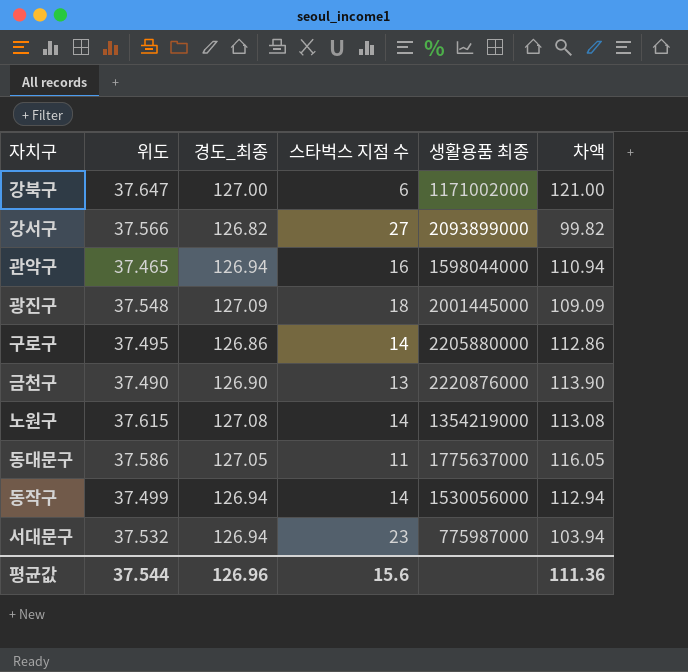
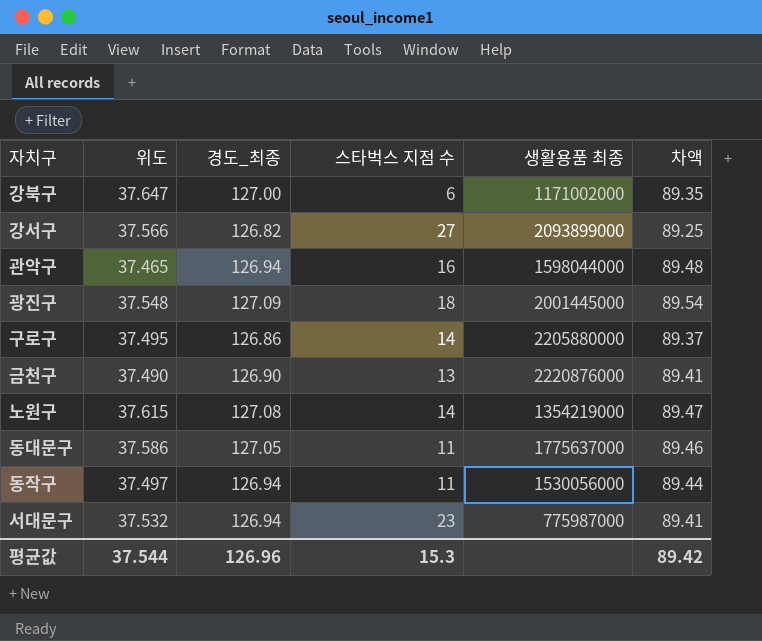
column 차액 | formula: [경도_최종] - [스타벅스 지점 수] -> [경도_최종] - [위도]
동작구 | 위도: 37.499 -> 37.497
동작구 | 스타벅스 지점 수: 14 -> 11
평균값 | 스타벅스 지점 수: 15.6 -> 15.3
평균값 | 차액: 111.36 -> 89.42

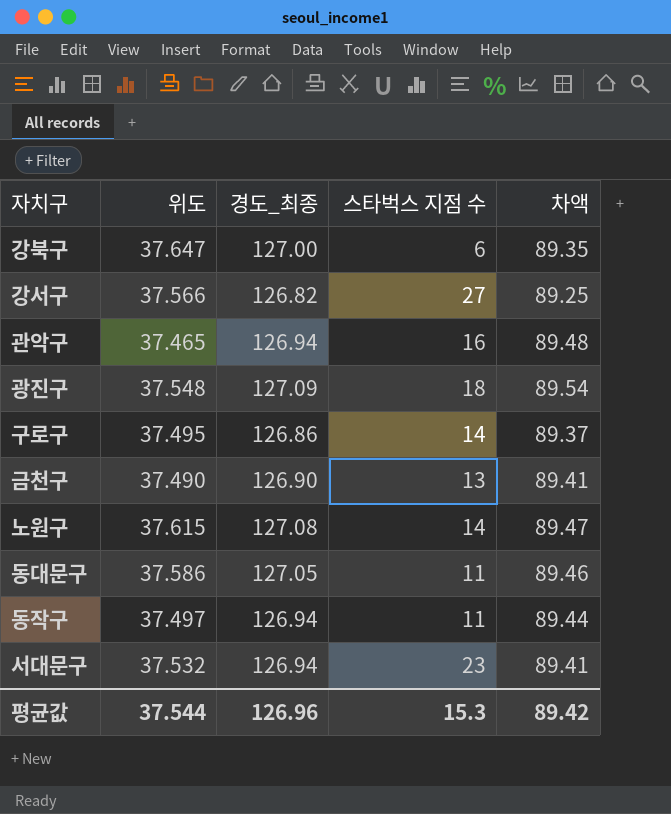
column 생활용품 최종 | position: 5 -> none

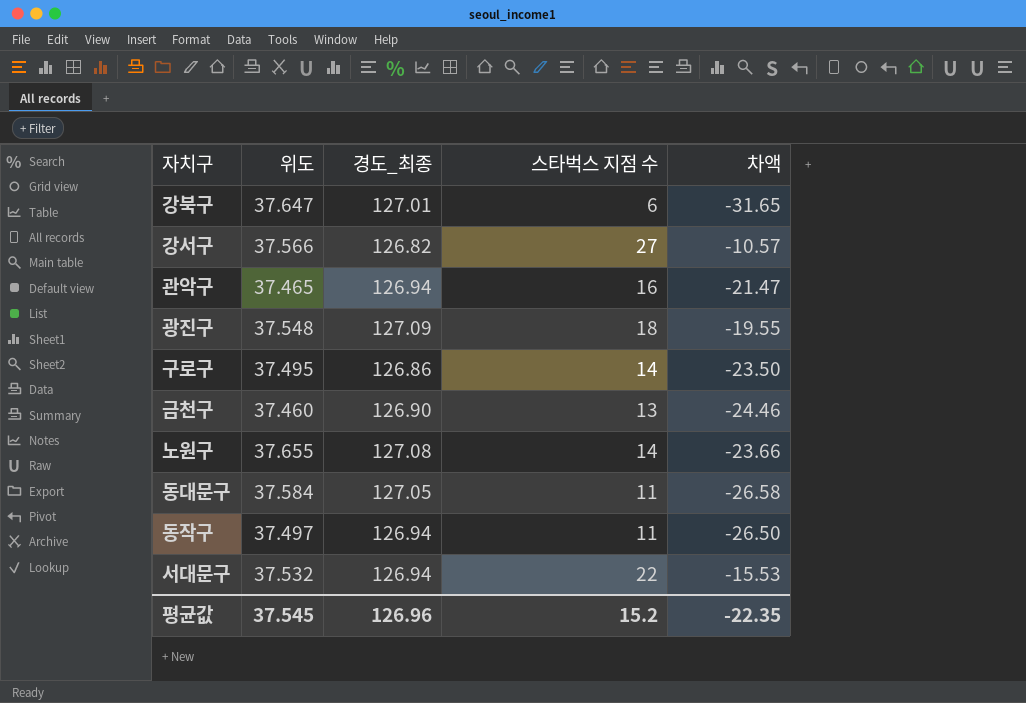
column 차액 | formula: [경도_최종] - [위도] -> [스타벅스 지점 수] - [위도]
강북구 | 경도_최종: 127.00 -> 127.01
금천구 | 위도: 37.490 -> 37.460
노원구 | 위도: 37.615 -> 37.655
동대문구 | 위도: 37.586 -> 37.584
서대문구 | 스타벅스 지점 수: 23 -> 22
평균값 | 위도: 37.544 -> 37.545
평균값 | 스타벅스 지점 수: 15.3 -> 15.2
평균값 | 차액: 89.42 -> -22.35

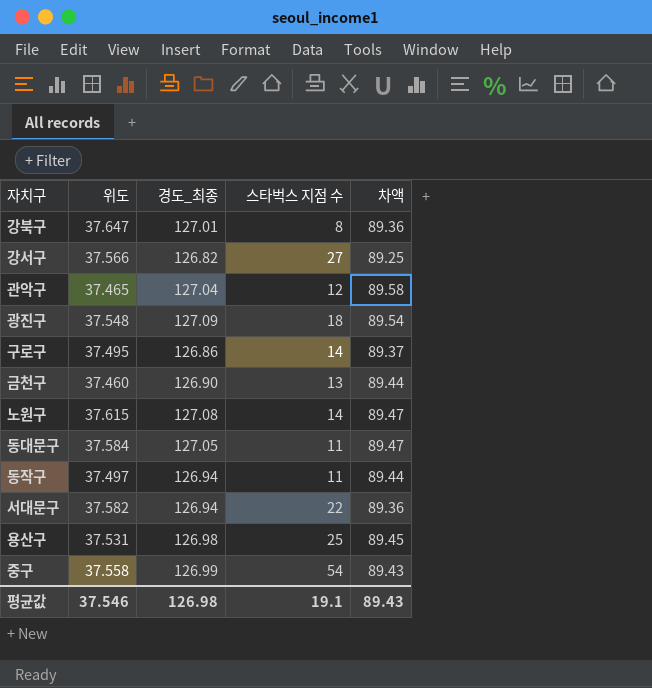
column 차액 | formula: [스타벅스 지점 수] - [위도] -> [경도_최종] - [위도]
강북구 | 스타벅스 지점 수: 6 -> 8
관악구 | 경도_최종: 126.94 -> 127.04
관악구 | 스타벅스 지점 수: 16 -> 12
노원구 | 위도: 37.655 -> 37.615
서대문구 | 위도: 37.532 -> 37.582
row 용산구: none -> 37.531 | 126.98 | 25 | 89.45
row 중구: none -> 37.558 | 126.99 | 54 | 89.43
평균값 | 위도: 37.545 -> 37.546
평균값 | 경도_최종: 126.96 -> 126.98
평균값 | 스타벅스 지점 수: 15.2 -> 19.1
평균값 | 차액: -22.35 -> 89.43

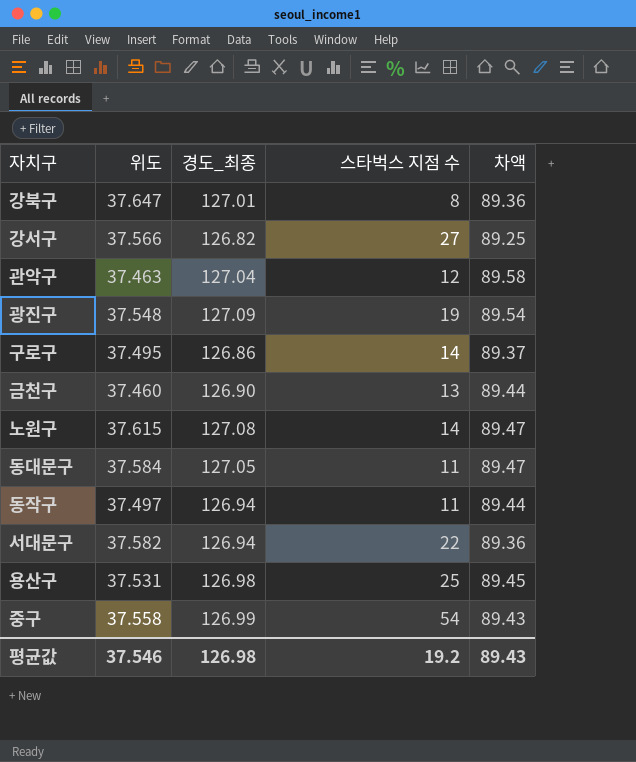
관악구 | 위도: 37.465 -> 37.463
광진구 | 스타벅스 지점 수: 18 -> 19
평균값 | 스타벅스 지점 수: 19.1 -> 19.2

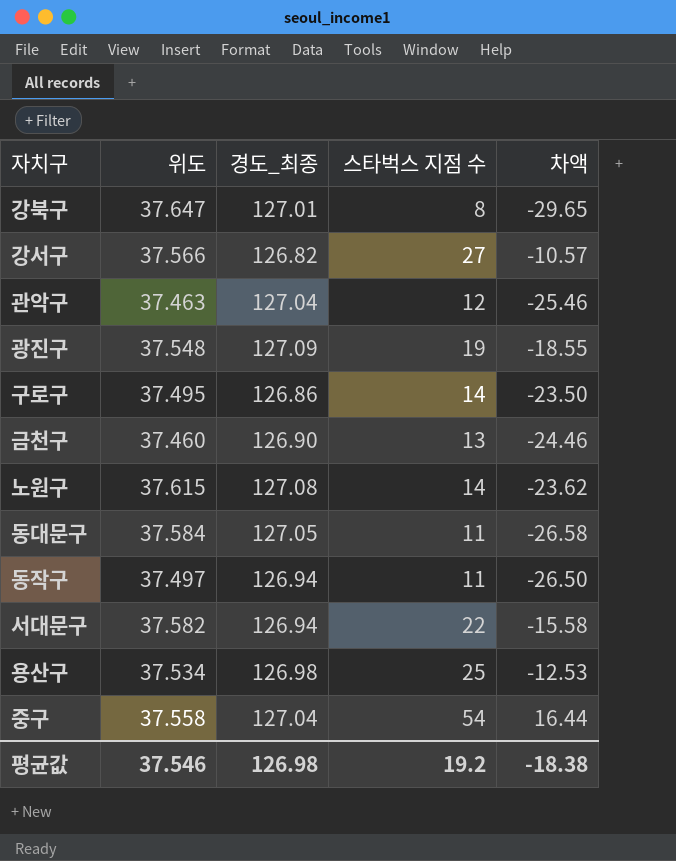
column 차액 | formula: [경도_최종] - [위도] -> [스타벅스 지점 수] - [위도]
용산구 | 위도: 37.531 -> 37.534
중구 | 경도_최종: 126.99 -> 127.04
평균값 | 차액: 89.43 -> -18.38

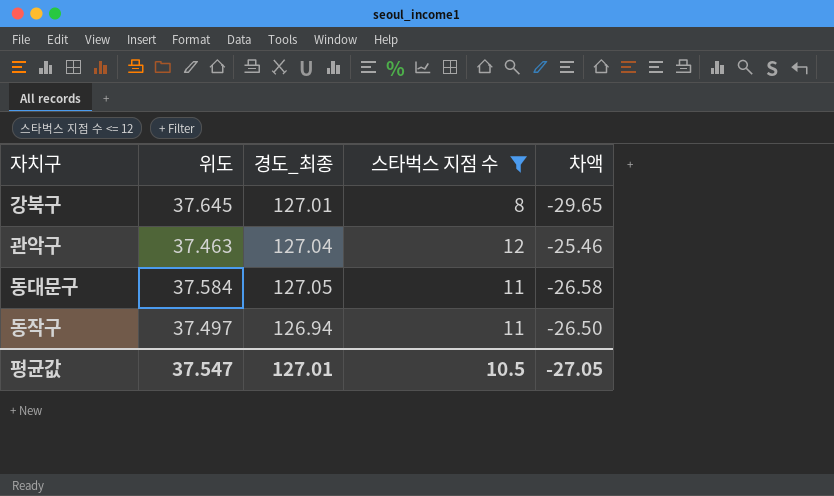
filter: none -> 스타벅스 지점 수 <= 12
강북구 | 위도: 37.647 -> 37.645
평균값 | 위도: 37.546 -> 37.547
평균값 | 경도_최종: 126.98 -> 127.01
평균값 | 스타벅스 지점 수: 19.2 -> 10.5
평균값 | 차액: -18.38 -> -27.05

